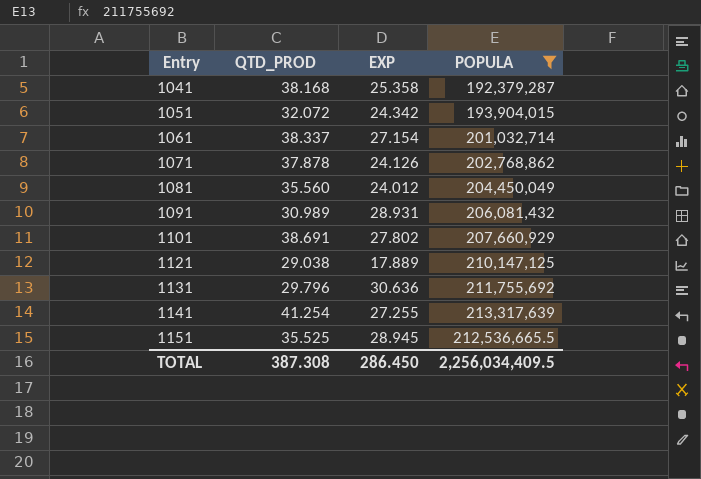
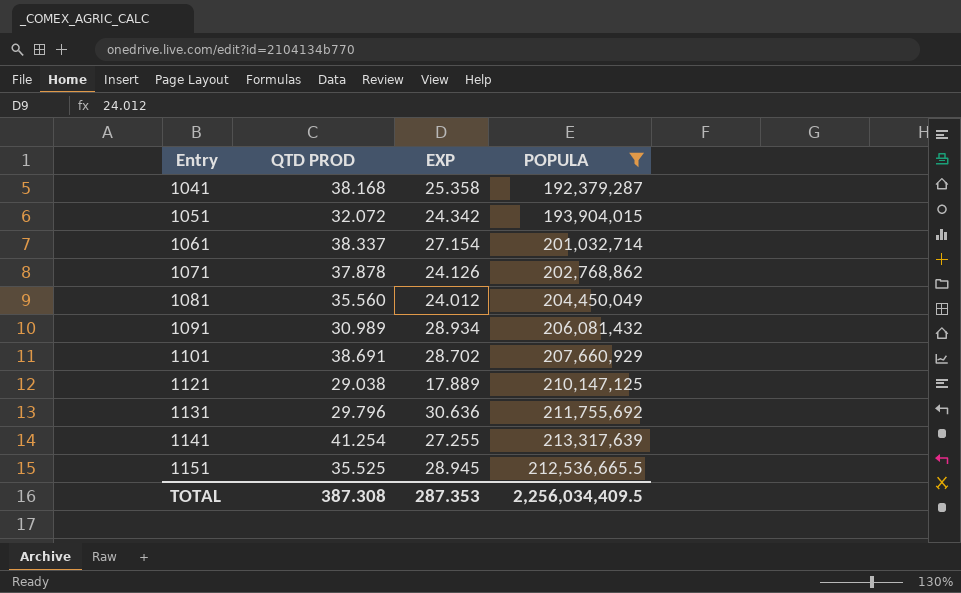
column name: QTD_PROD -> QTD PROD
1091 | EXP: 28.931 -> 28.934
1101 | EXP: 27.802 -> 28.702
TOTAL | EXP: 286.450 -> 287.353

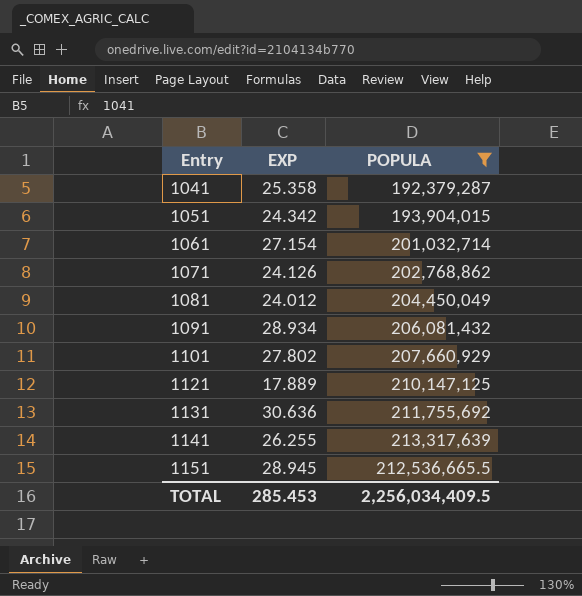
column QTD PROD | position: 2 -> none
1101 | EXP: 28.702 -> 27.802
1141 | EXP: 27.255 -> 26.255
TOTAL | EXP: 287.353 -> 285.453

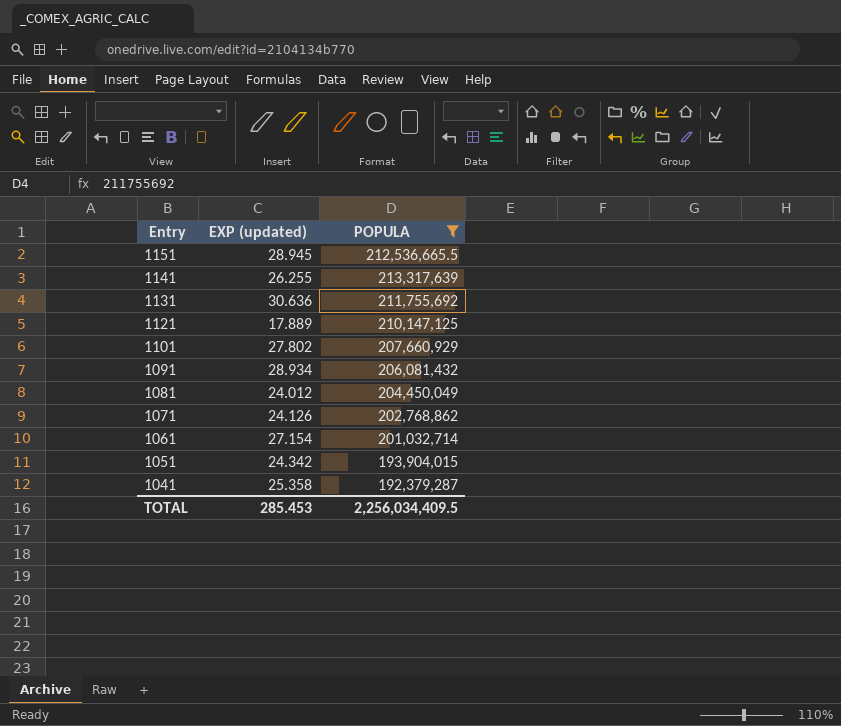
row order: Entry ascending -> Entry descending
column name: EXP -> EXP (updated)

